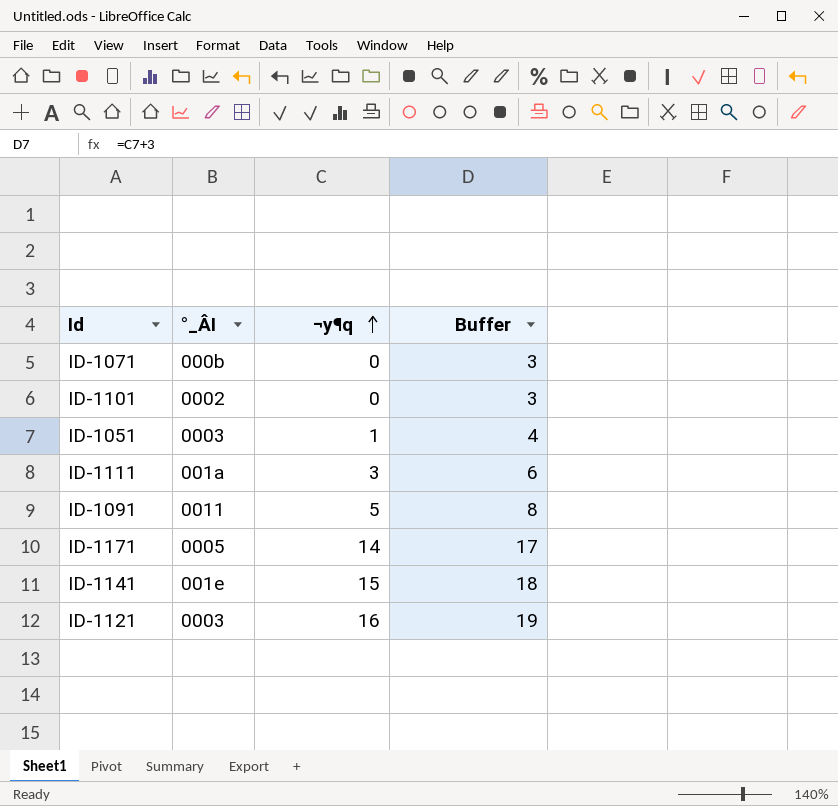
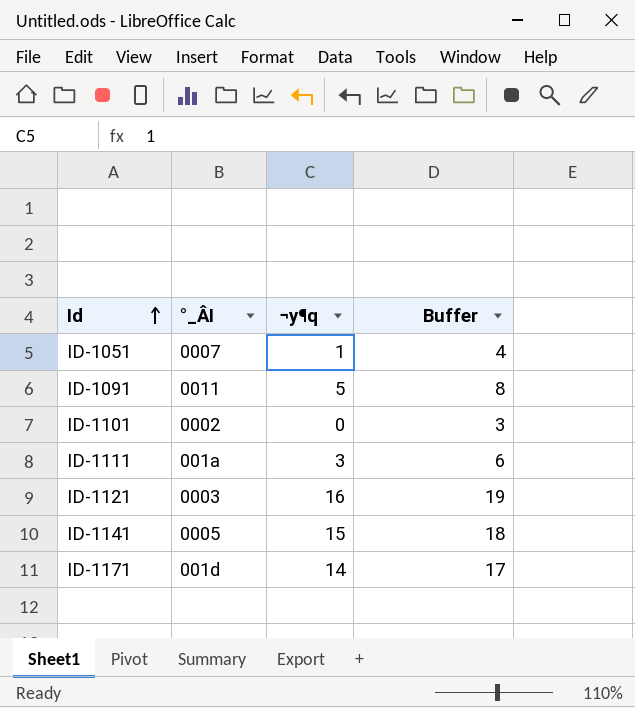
row order: ¬y¶q ascending -> Id ascending
row ID-1071: 000b | 0 | 3 -> none
ID-1051 | °_ÂI: 0003 -> 0007
ID-1141 | °_ÂI: 001e -> 0005
ID-1171 | °_ÂI: 0005 -> 001d

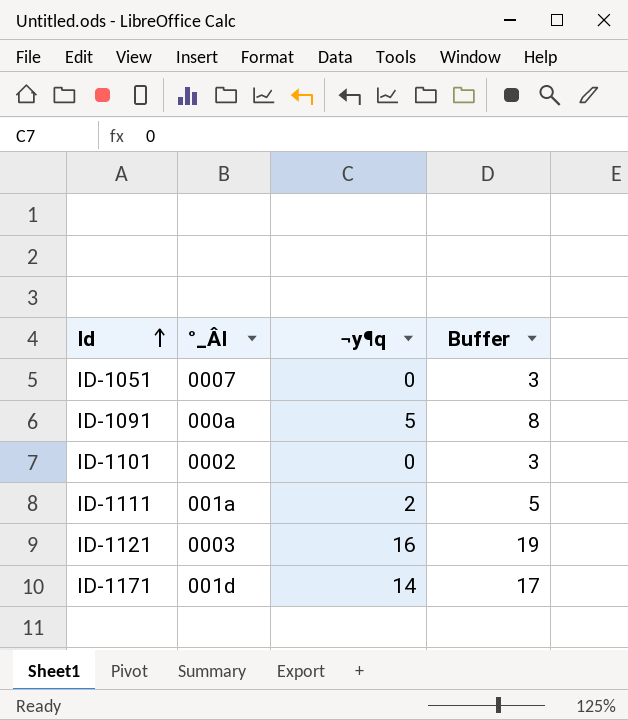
row ID-1141: 0005 | 15 | 18 -> none
ID-1051 | ¬y¶q: 1 -> 0
ID-1051 | Buffer: 4 -> 3
ID-1091 | °_ÂI: 0011 -> 000a
ID-1111 | ¬y¶q: 3 -> 2
ID-1111 | Buffer: 6 -> 5

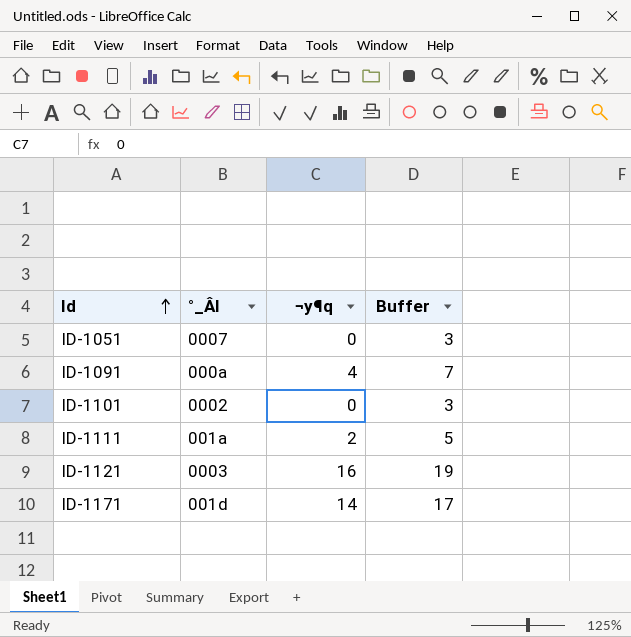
ID-1091 | ¬y¶q: 5 -> 4
ID-1091 | Buffer: 8 -> 7

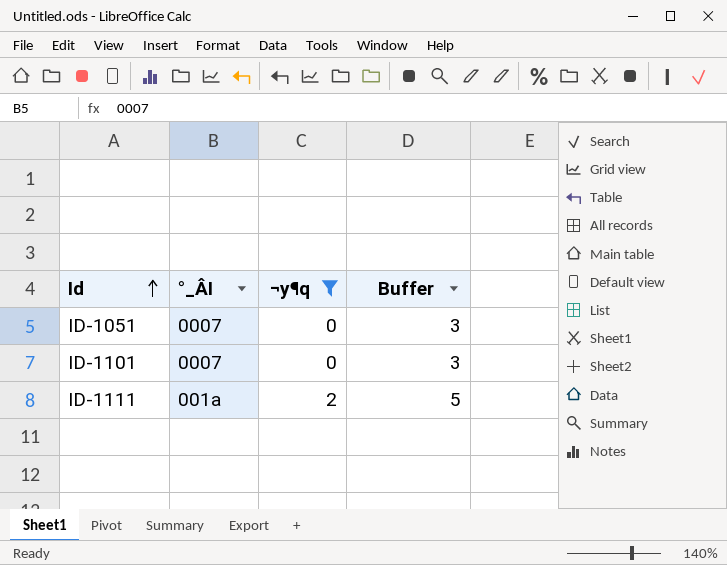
filter: none -> ¬y¶q <= 2
ID-1101 | °_ÂI: 0002 -> 0007

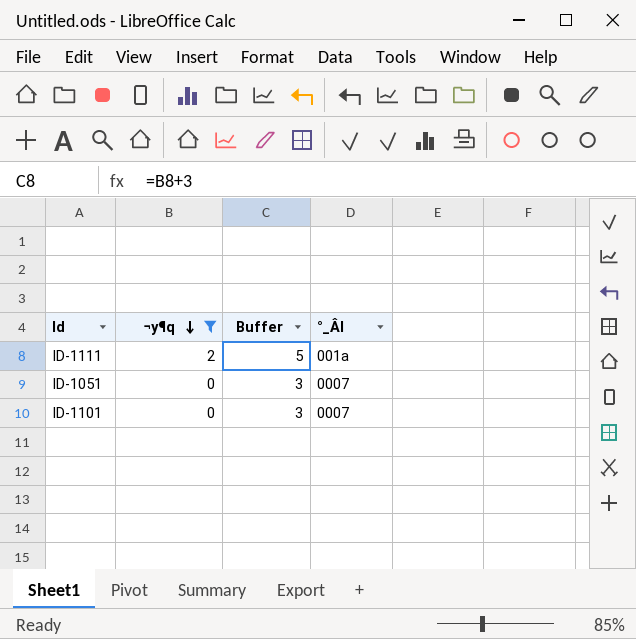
row order: Id ascending -> ¬y¶q descending
column °_ÂI | position: 2 -> 4

